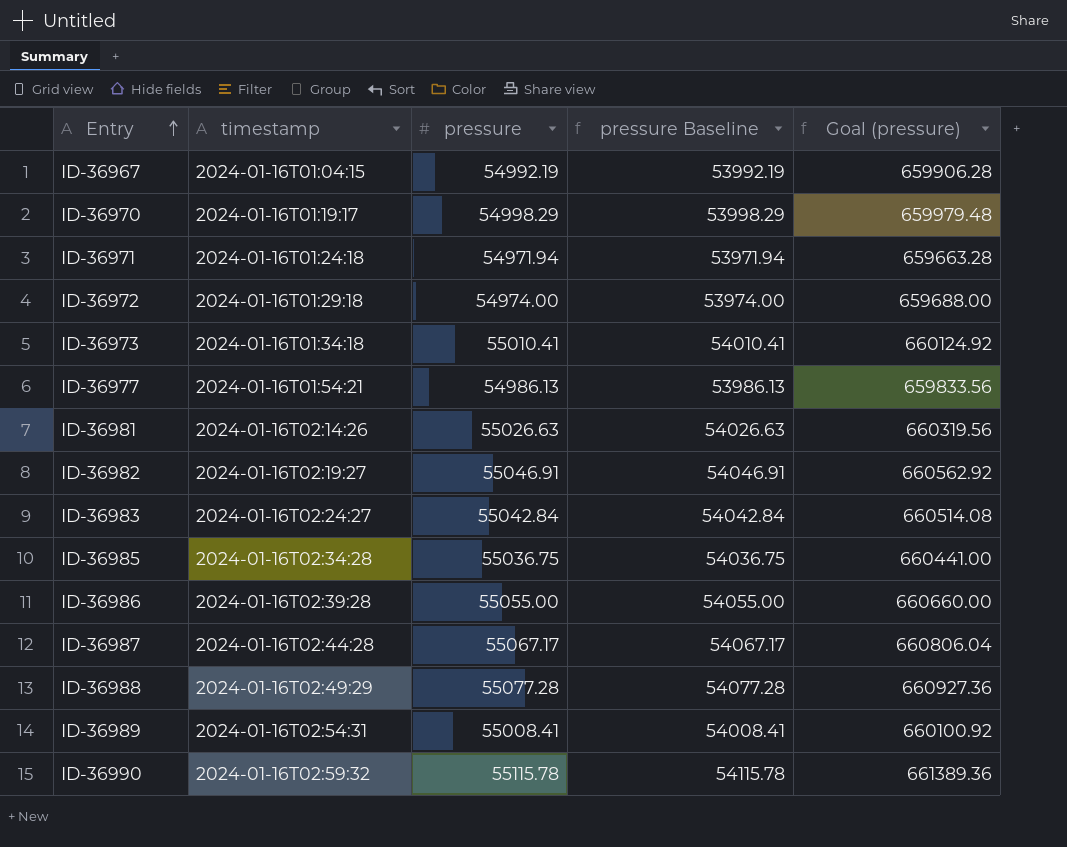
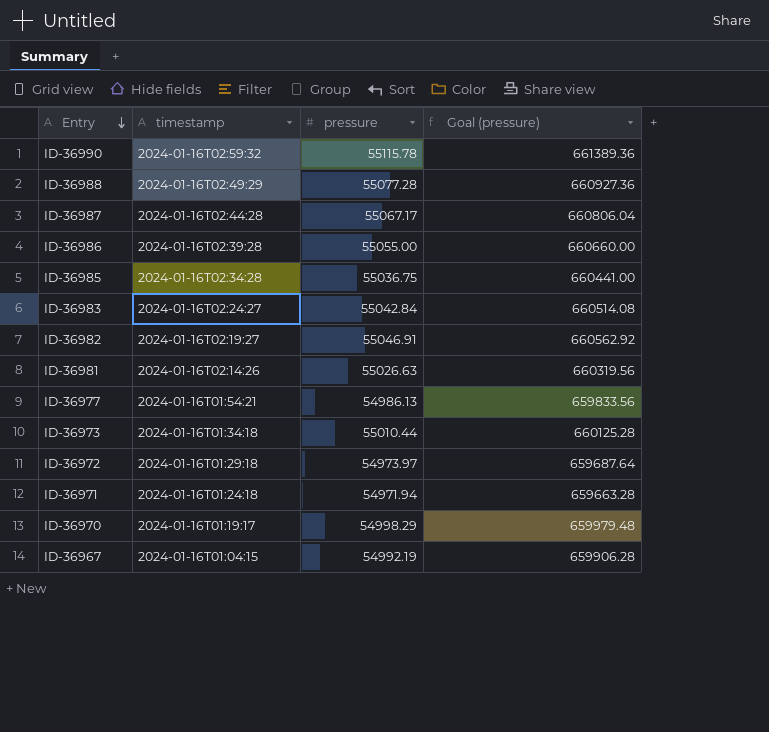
row order: Entry ascending -> Entry descending
column pressure Baseline | formula: [pressure] - 1000 -> none
row ID-36989: 2024-01-16T02:54:31 | 55008.41 | 54008.41 | 660100.92 -> none
ID-36973 | pressure: 55010.41 -> 55010.44
ID-36973 | Goal (pressure): 660124.92 -> 660125.28
ID-36972 | pressure: 54974.00 -> 54973.97
ID-36972 | Goal (pressure): 659688.00 -> 659687.64

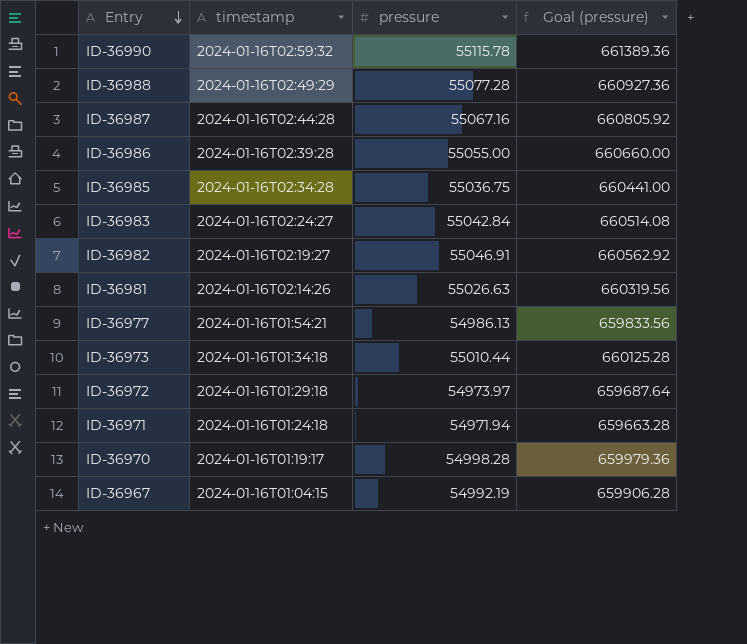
ID-36987 | pressure: 55067.17 -> 55067.16
ID-36987 | Goal (pressure): 660806.04 -> 660805.92
ID-36970 | pressure: 54998.29 -> 54998.28
ID-36970 | Goal (pressure): 659979.48 -> 659979.36

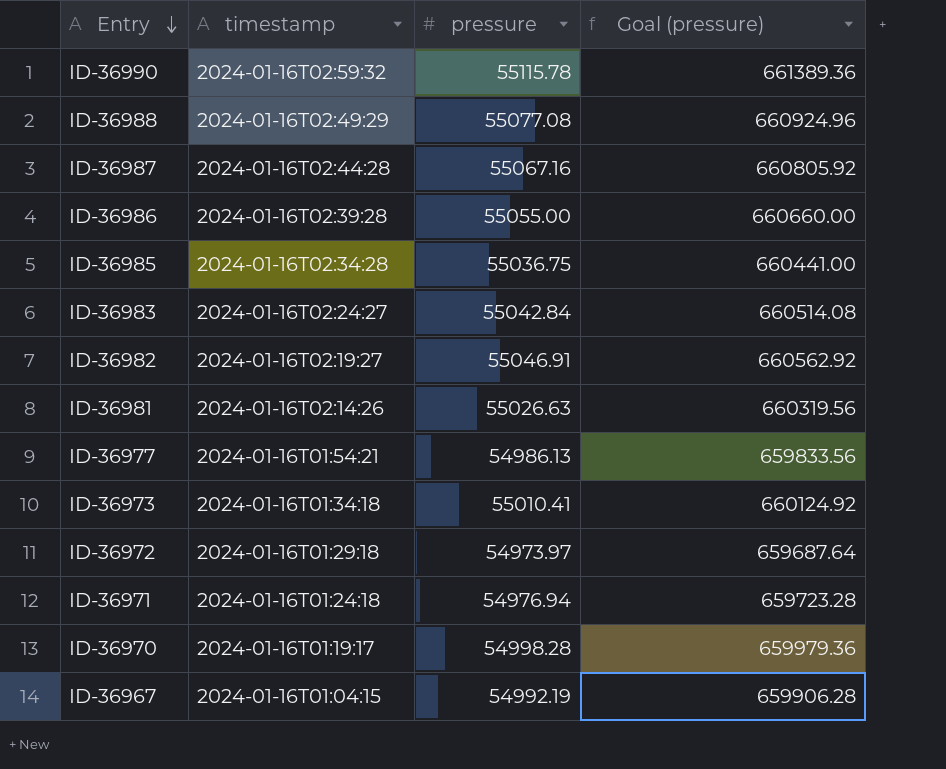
ID-36988 | pressure: 55077.28 -> 55077.08
ID-36988 | Goal (pressure): 660927.36 -> 660924.96
ID-36973 | pressure: 55010.44 -> 55010.41
ID-36973 | Goal (pressure): 660125.28 -> 660124.92
ID-36971 | pressure: 54971.94 -> 54976.94
ID-36971 | Goal (pressure): 659663.28 -> 659723.28

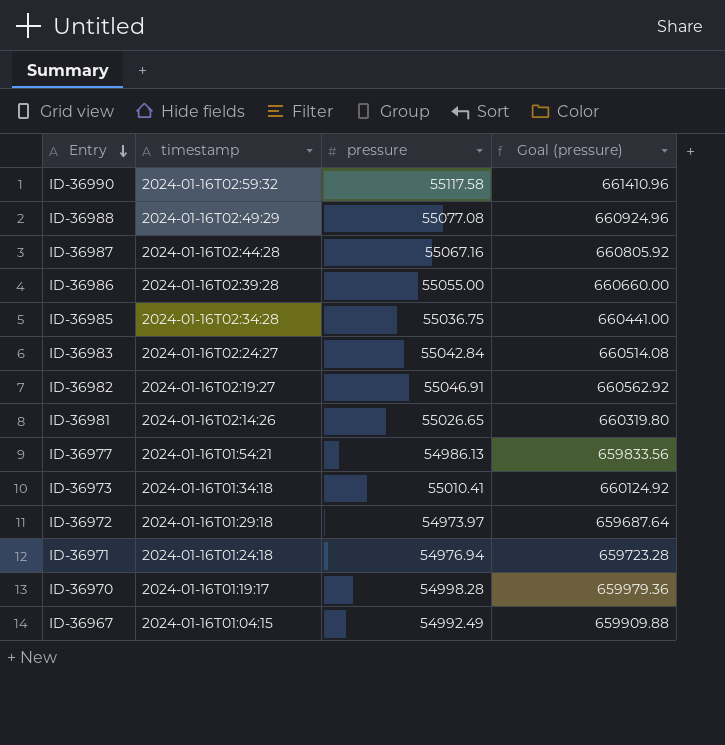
ID-36990 | pressure: 55115.78 -> 55117.58
ID-36990 | Goal (pressure): 661389.36 -> 661410.96
ID-36981 | pressure: 55026.63 -> 55026.65
ID-36981 | Goal (pressure): 660319.56 -> 660319.80
ID-36967 | pressure: 54992.19 -> 54992.49
ID-36967 | Goal (pressure): 659906.28 -> 659909.88

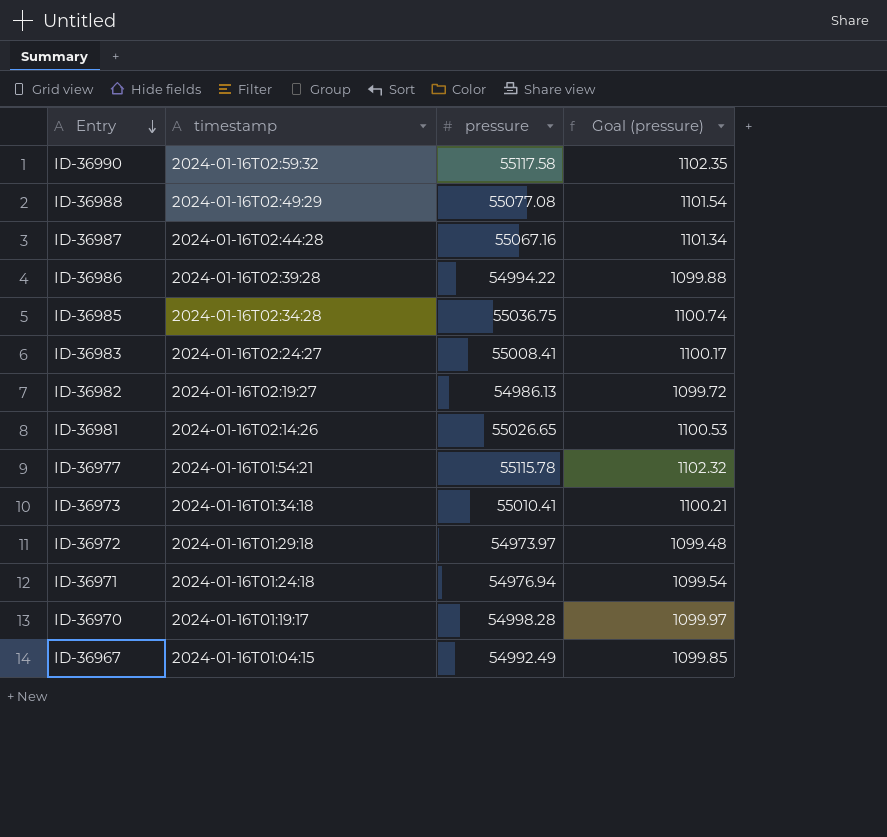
column Goal (pressure) | formula: [pressure] * 12 -> [pressure] * 0.02
ID-36986 | pressure: 55055.00 -> 54994.22
ID-36983 | pressure: 55042.84 -> 55008.41
ID-36982 | pressure: 55046.91 -> 54986.13
ID-36977 | pressure: 54986.13 -> 55115.78

